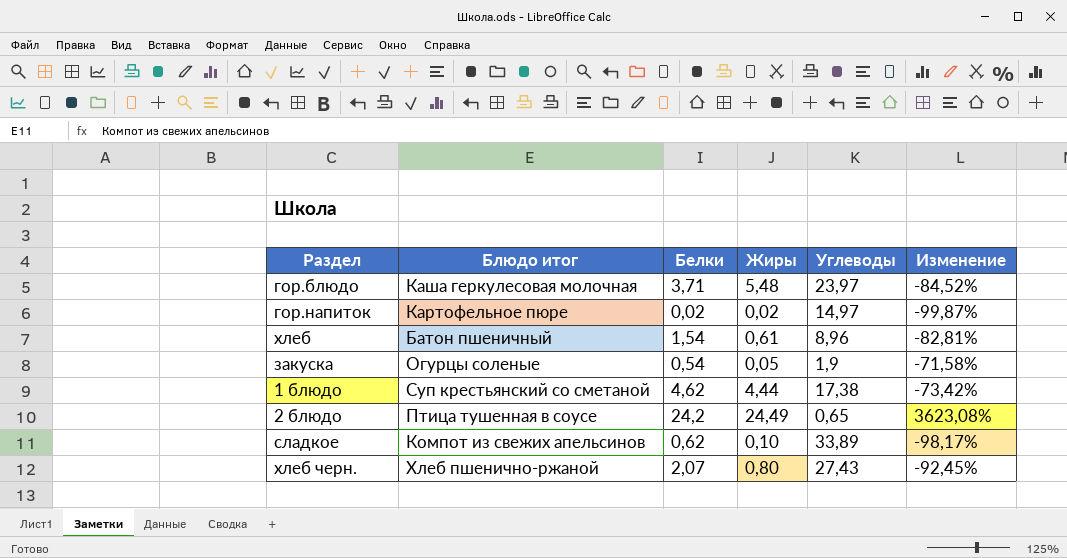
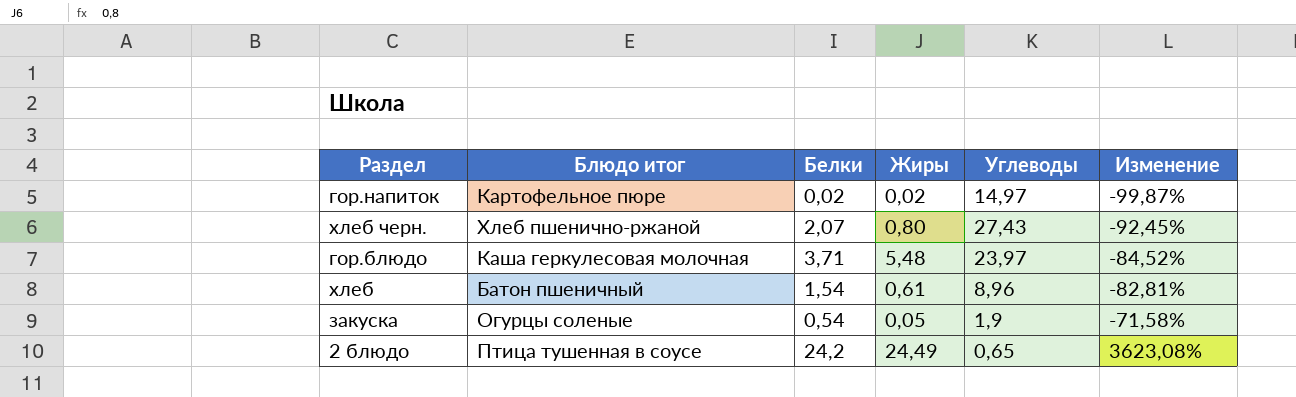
row order: none -> Изменение ascending
row 1 блюдо: Суп крестьянский со сметаной | 4,62 | 4,44 | 17,38 | -73,42% -> none
row сладкое: Компот из свежих апельсинов | 0,62 | 0,10 | 33,89 | -98,17% -> none

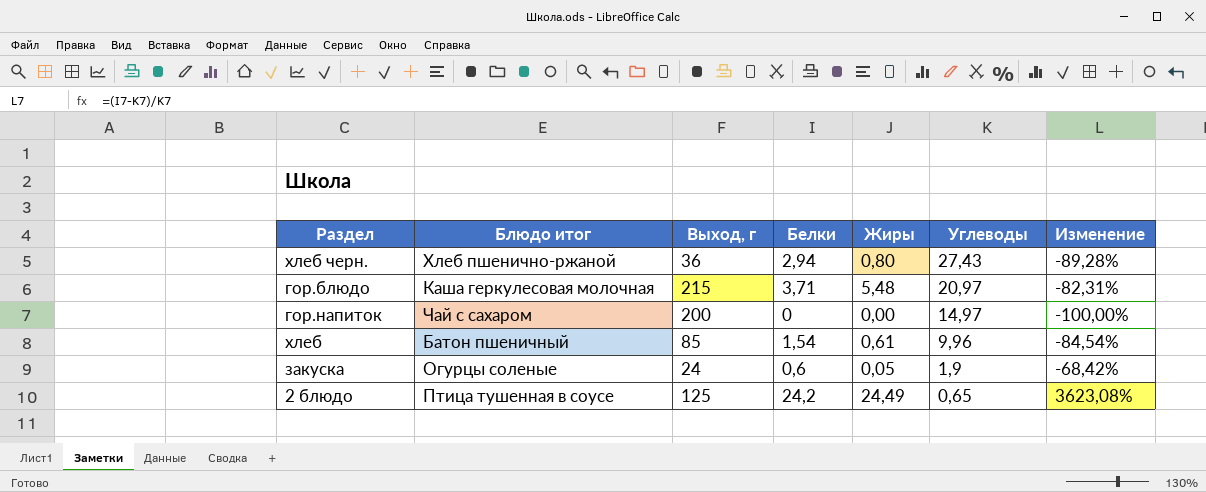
row order: Изменение ascending -> Углеводы descending
column Выход, г | position: none -> 3
хлеб черн. | Белки: 2,07 -> 2,94
хлеб черн. | Изменение: -92,45% -> -89,28%
гор.блюдо | Углеводы: 23,97 -> 20,97
гор.блюдо | Изменение: -84,52% -> -82,31%
гор.напиток | Блюдо итог: Картофельное пюре -> Чай с сахаром
гор.напиток | Белки: 0,02 -> 0
гор.напиток | Жиры: 0,02 -> 0,00
гор.напиток | Изменение: -99,87% -> -100,00%
хлеб | Углеводы: 8,96 -> 9,96
хлеб | Изменение: -82,81% -> -84,54%
закуска | Белки: 0,54 -> 0,6
закуска | Изменение: -71,58% -> -68,42%

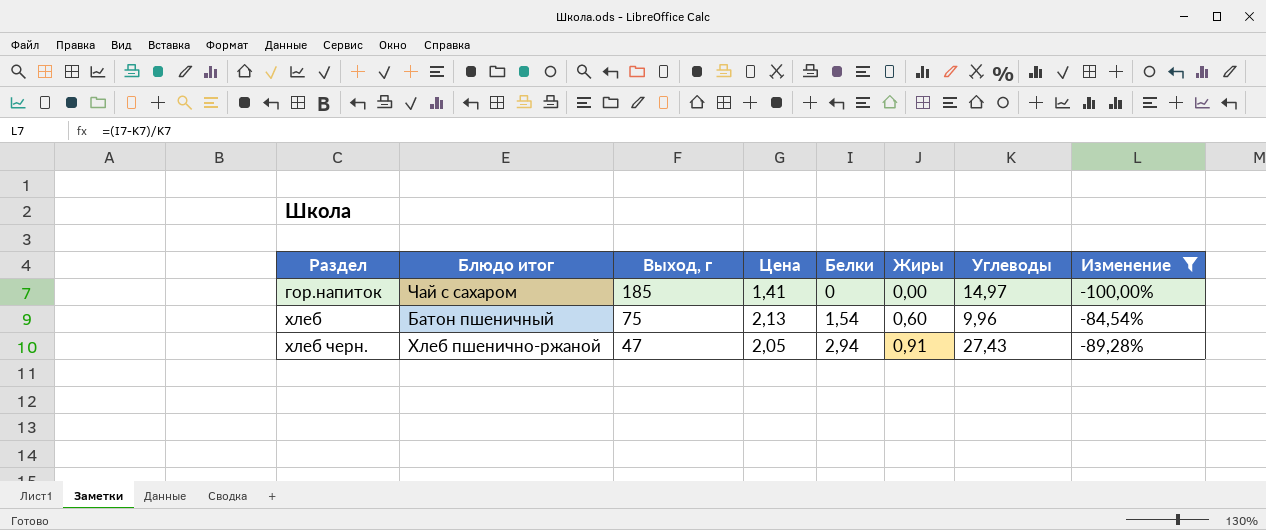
filter: none -> Изменение <= -84,54%
row order: Углеводы descending -> Раздел ascending
column Цена | position: none -> 4
гор.напиток | Выход, г: 200 -> 185
хлеб | Выход, г: 85 -> 75
хлеб | Жиры: 0,61 -> 0,60
хлеб черн. | Выход, г: 36 -> 47
хлеб черн. | Жиры: 0,80 -> 0,91

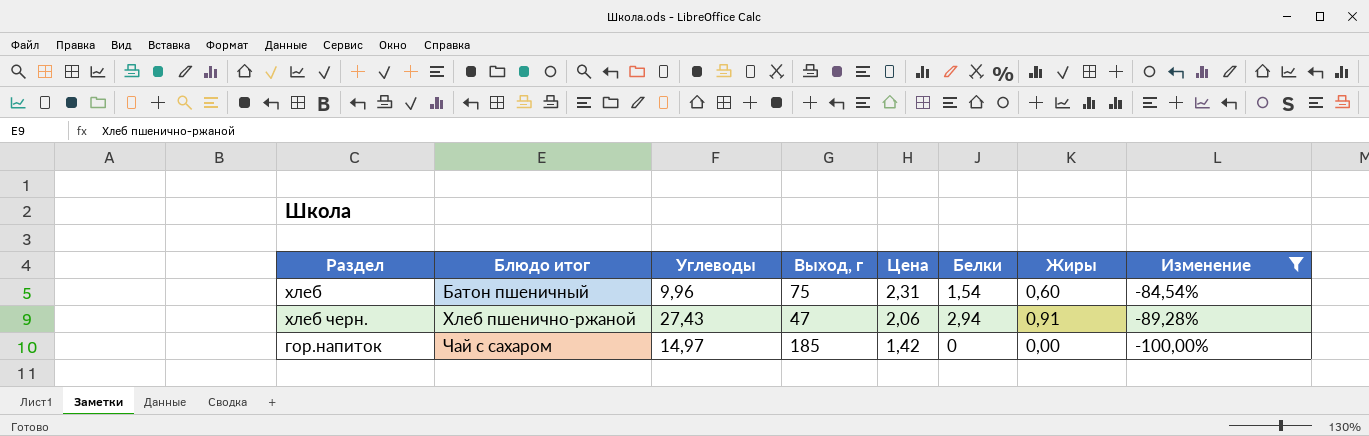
row order: Раздел ascending -> Блюдо итог ascending
column Углеводы | position: 7 -> 3
хлеб | Цена: 2,13 -> 2,31
хлеб черн. | Цена: 2,05 -> 2,06
гор.напиток | Цена: 1,41 -> 1,42

